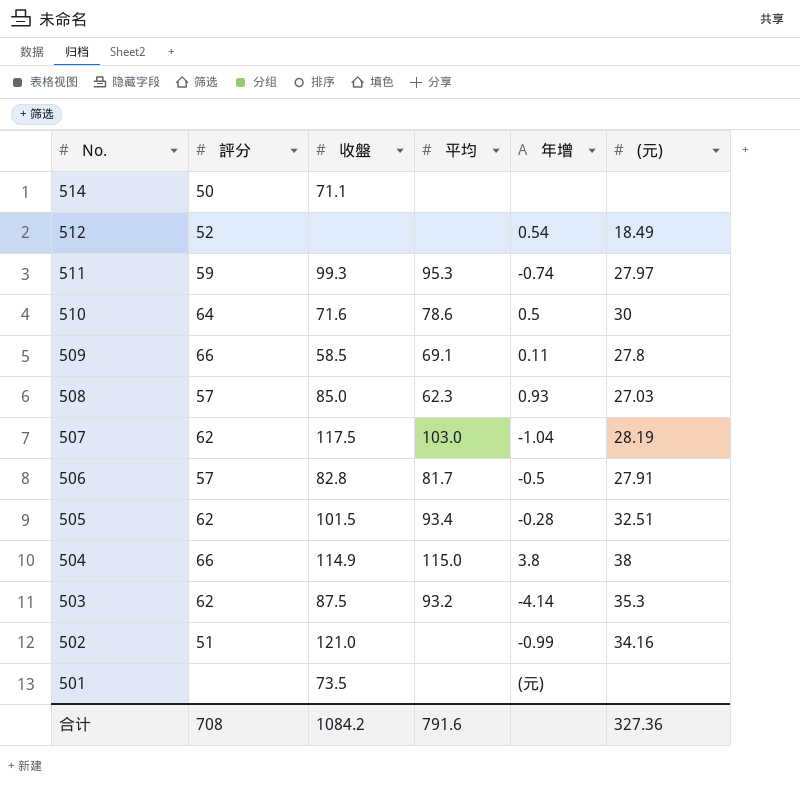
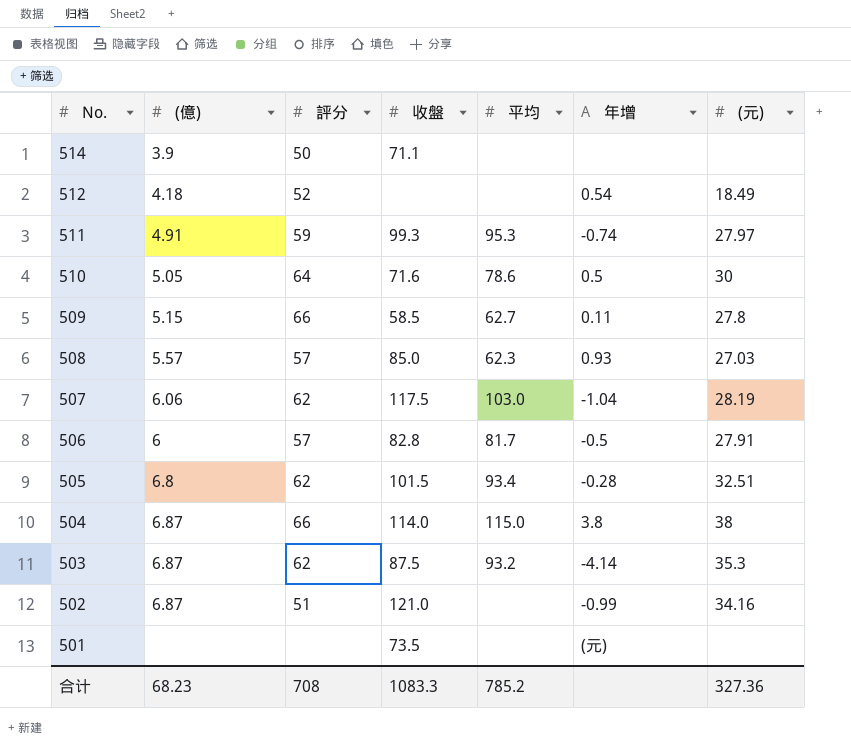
column (億) | position: none -> 2
509 | 平均: 69.1 -> 62.7
504 | 收盤: 114.9 -> 114.0
合计 | 收盤: 1084.2 -> 1083.3
合计 | 平均: 791.6 -> 785.2

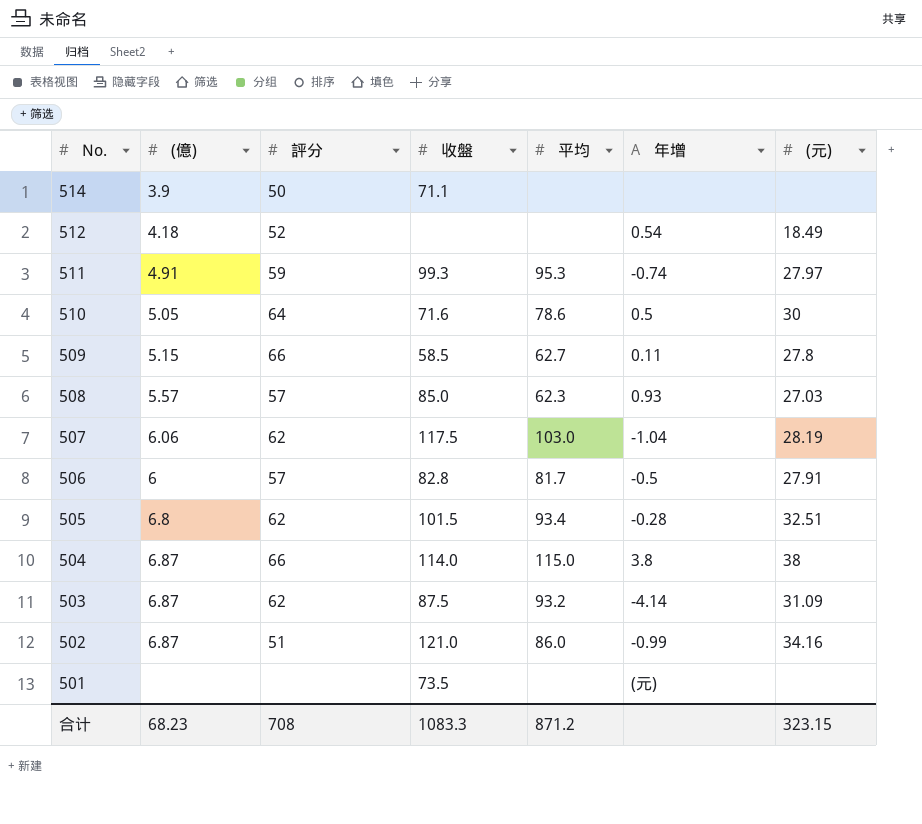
503 | (元): 35.3 -> 31.09
502 | 平均: none -> 86.0
合计 | 平均: 785.2 -> 871.2
合计 | (元): 327.36 -> 323.15

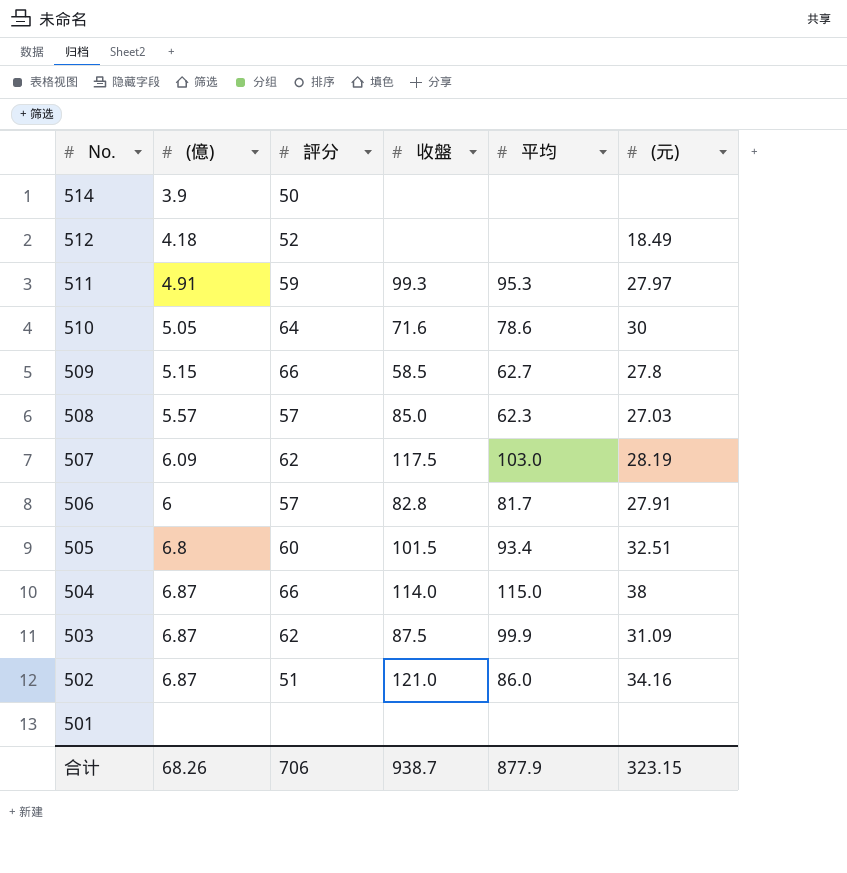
column 年增 | position: 6 -> none
514 | 收盤: 71.1 -> none
507 | (億): 6.06 -> 6.09
505 | 評分: 62 -> 60
503 | 平均: 93.2 -> 99.9
501 | 收盤: 73.5 -> none
合计 | (億): 68.23 -> 68.26
合计 | 評分: 708 -> 706
合计 | 收盤: 1083.3 -> 938.7
合计 | 平均: 871.2 -> 877.9

